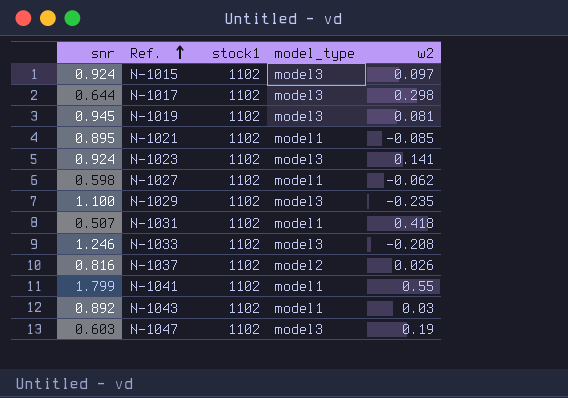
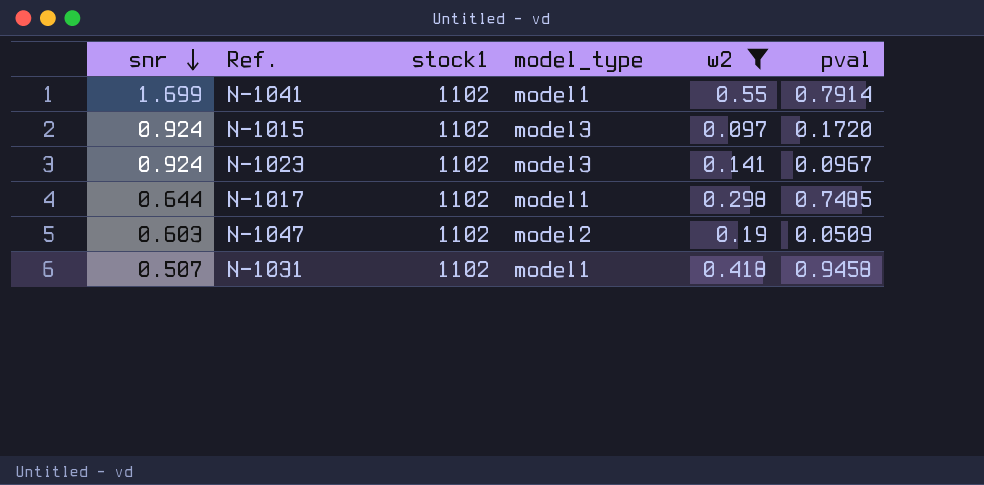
filter: none -> w2 >= 0.097
row order: Ref. ascending -> snr descending
column pval | position: none -> 6
N-1041 | snr: 1.799 -> 1.699
N-1017 | model_type: model3 -> model1
N-1047 | model_type: model3 -> model2

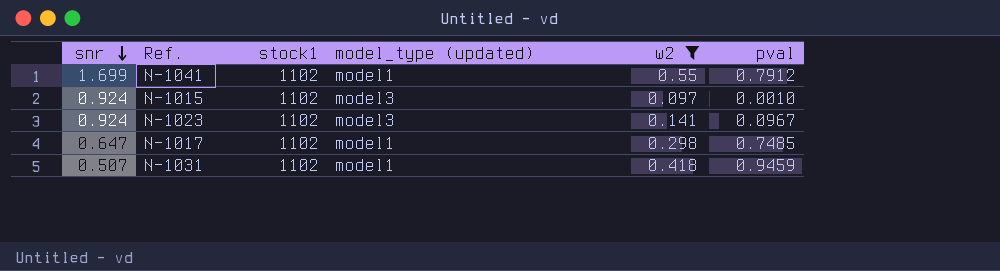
column name: model_type -> model_type (updated)
row N-1047: 0.603 | 1102 | model2 | 0.19 | 0.0509 -> none
N-1041 | pval: 0.7914 -> 0.7912
N-1015 | pval: 0.1720 -> 0.0010
N-1017 | snr: 0.644 -> 0.647
N-1031 | pval: 0.9458 -> 0.9459

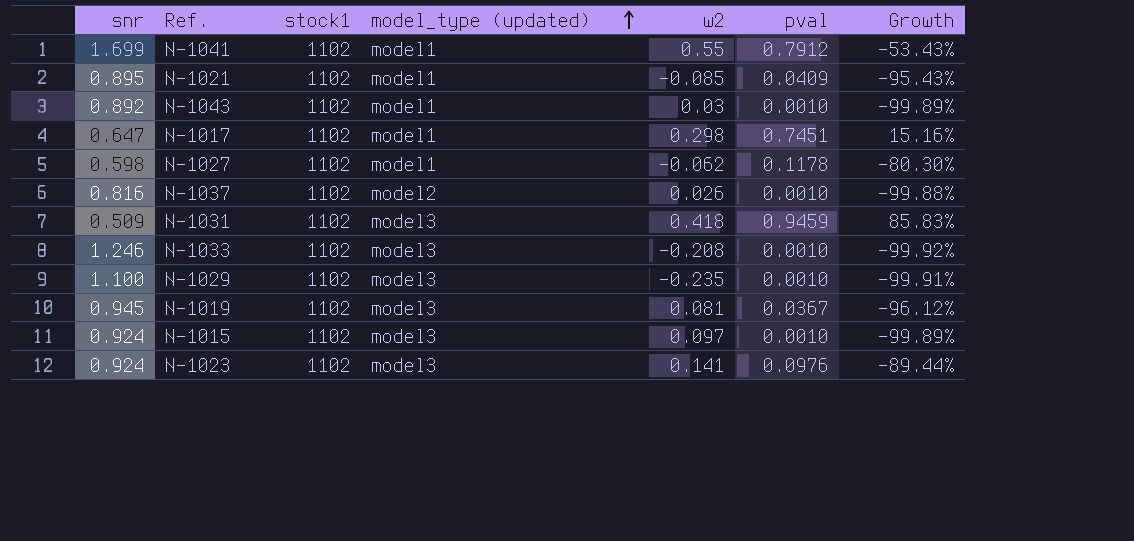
filter: w2 >= 0.097 -> none
row order: snr descending -> model_type (updated) ascending
column Growth | formula: none -> ([pval] - [snr]) / [snr]
N-1017 | pval: 0.7485 -> 0.7451
N-1031 | snr: 0.507 -> 0.509
N-1031 | model_type (updated): model1 -> model3
N-1023 | pval: 0.0967 -> 0.0976

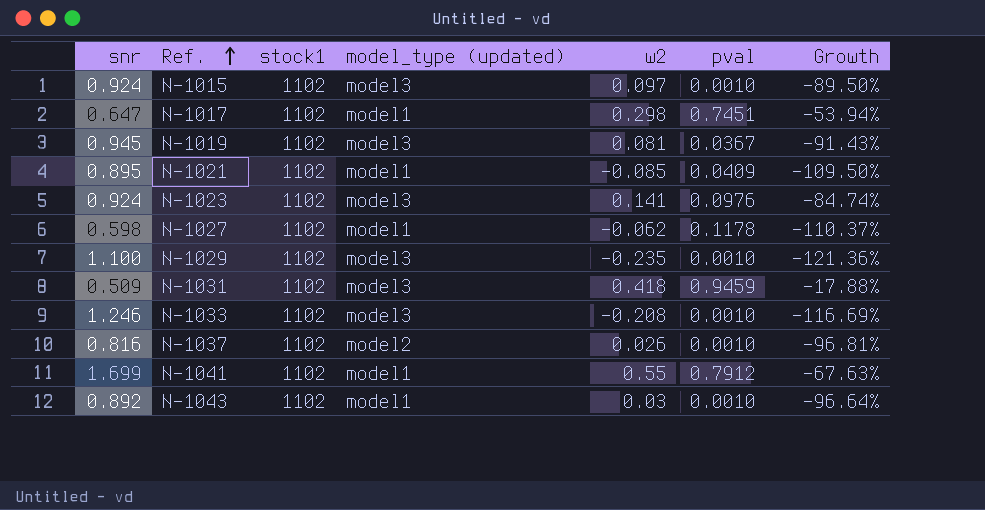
row order: model_type (updated) ascending -> Ref. ascending
column Growth | formula: ([pval] - [snr]) / [snr] -> ([w2] - [snr]) / [snr]

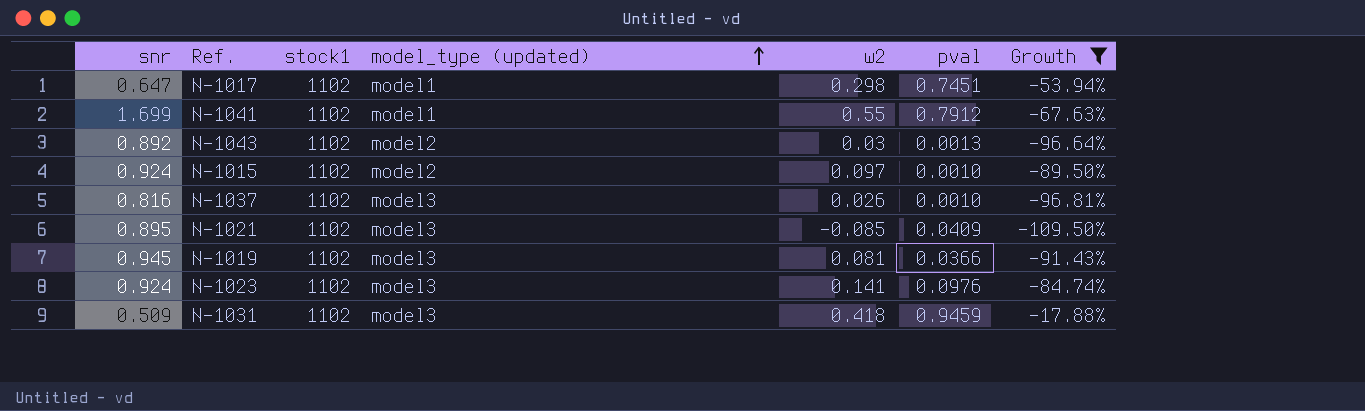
filter: none -> Growth >= -109.50%
row order: Ref. ascending -> model_type (updated) ascending
N-1043 | model_type (updated): model1 -> model2
N-1043 | pval: 0.0010 -> 0.0013
N-1015 | model_type (updated): model3 -> model2
N-1037 | model_type (updated): model2 -> model3
N-1021 | model_type (updated): model1 -> model3
N-1019 | pval: 0.0367 -> 0.0366

